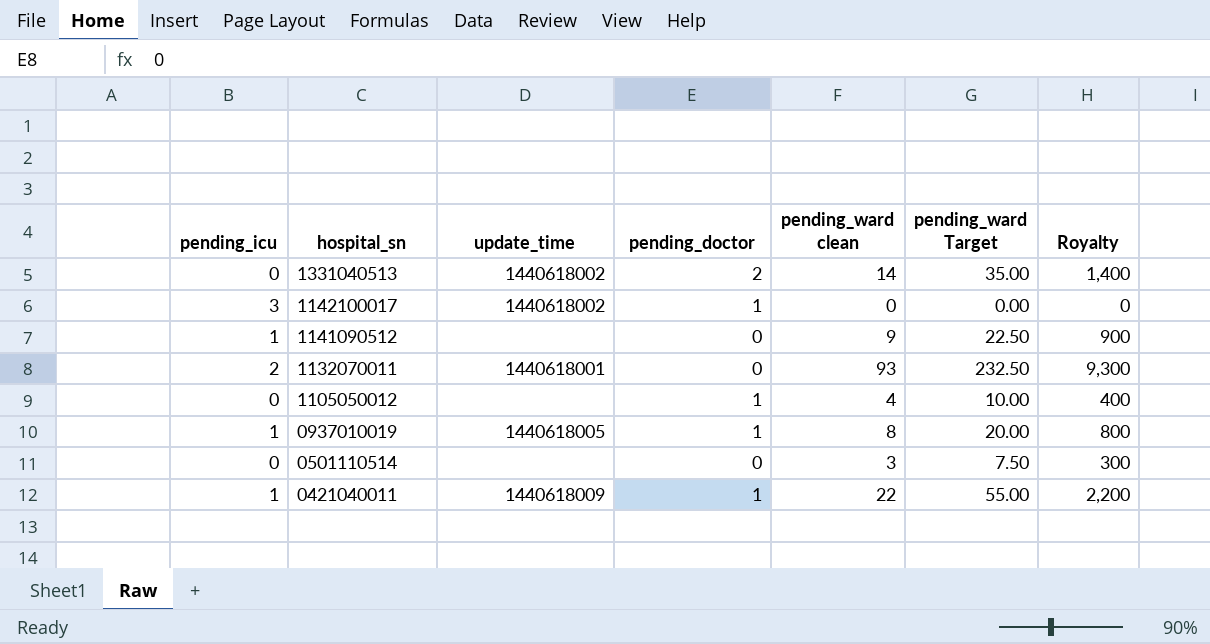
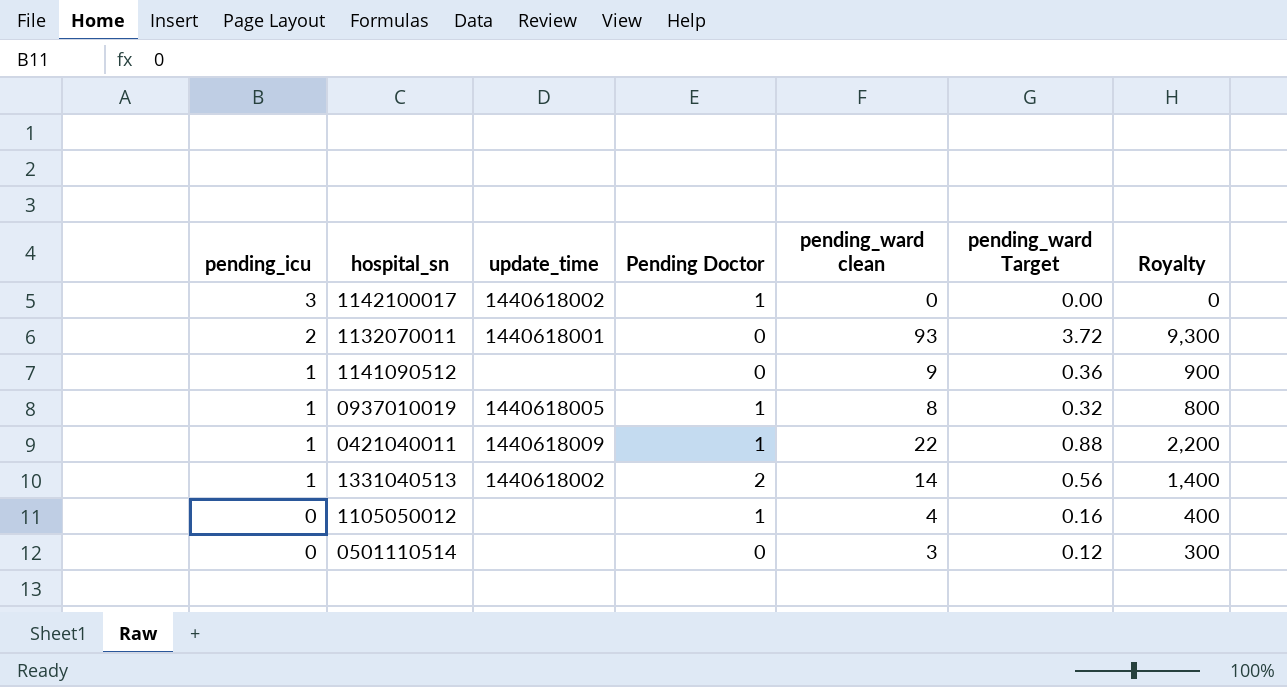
row order: hospital_sn descending -> pending_icu descending
column name: pending_doctor -> Pending Doctor
column pending_ward Target | formula: [pending_ward clean] * 2.5 -> [pending_ward clean] * 0.04
1331040513 | pending_icu: 0 -> 1

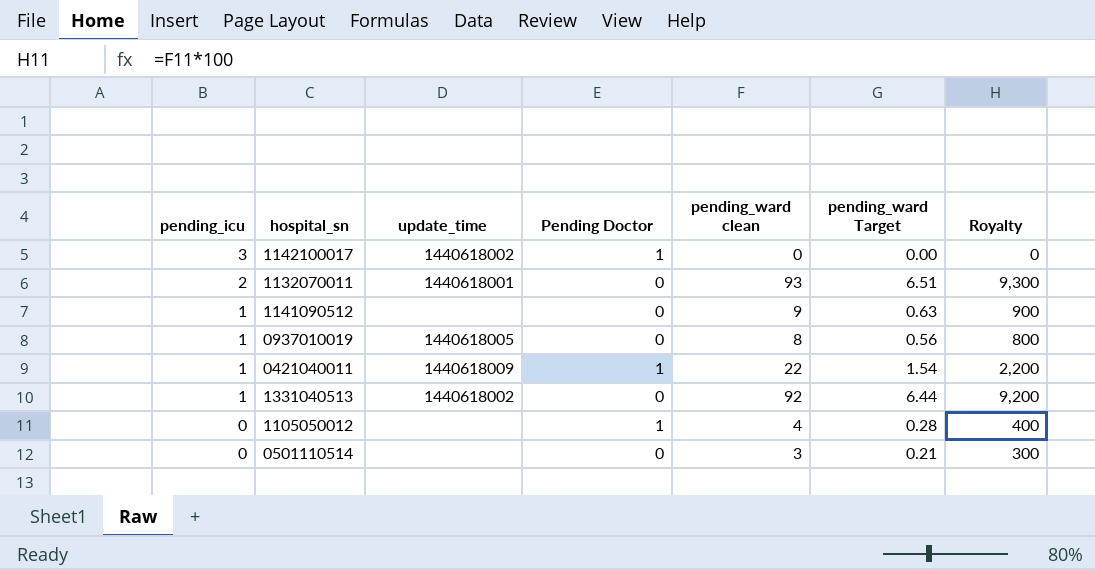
column pending_ward Target | formula: [pending_ward clean] * 0.04 -> [pending_ward clean] * 0.07
0937010019 | Pending Doctor: 1 -> 0
1331040513 | Pending Doctor: 2 -> 0
1331040513 | pending_ward clean: 14 -> 92
1331040513 | Royalty: 1,400 -> 9,200

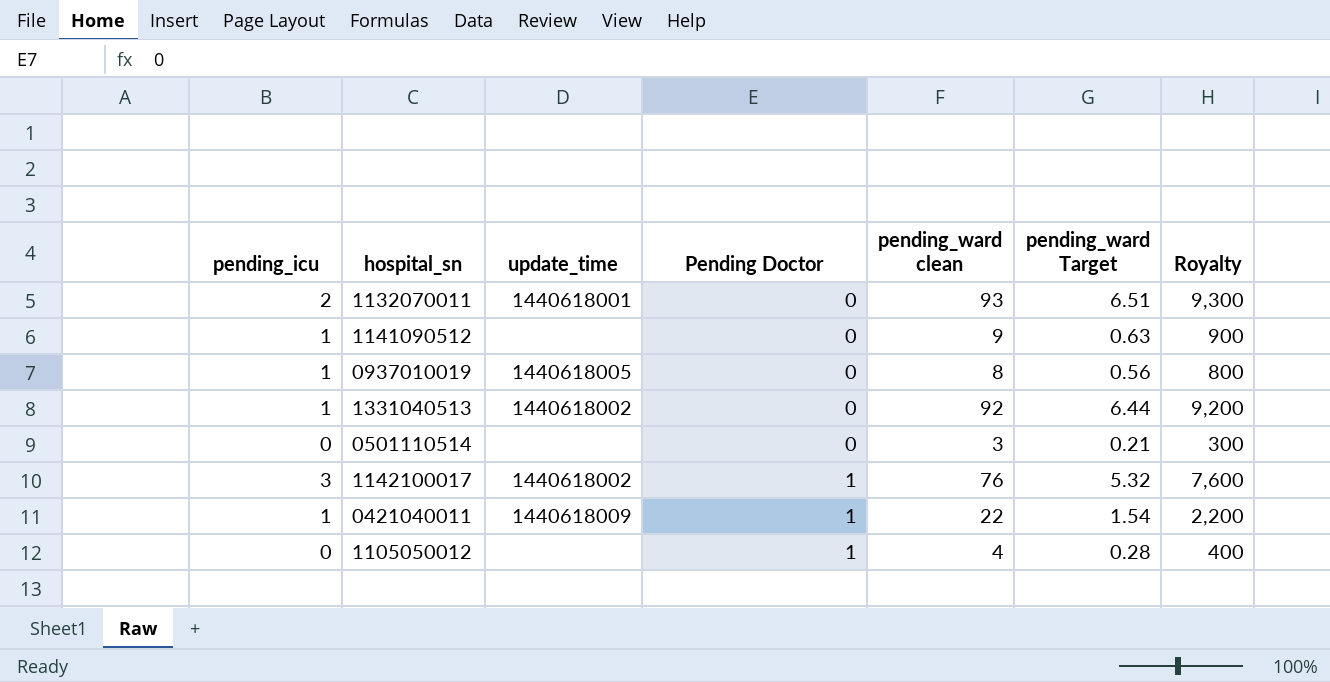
row order: pending_icu descending -> Pending Doctor ascending
1142100017 | pending_ward clean: 0 -> 76
1142100017 | pending_ward Target: 0.00 -> 5.32
1142100017 | Royalty: 0 -> 7,600

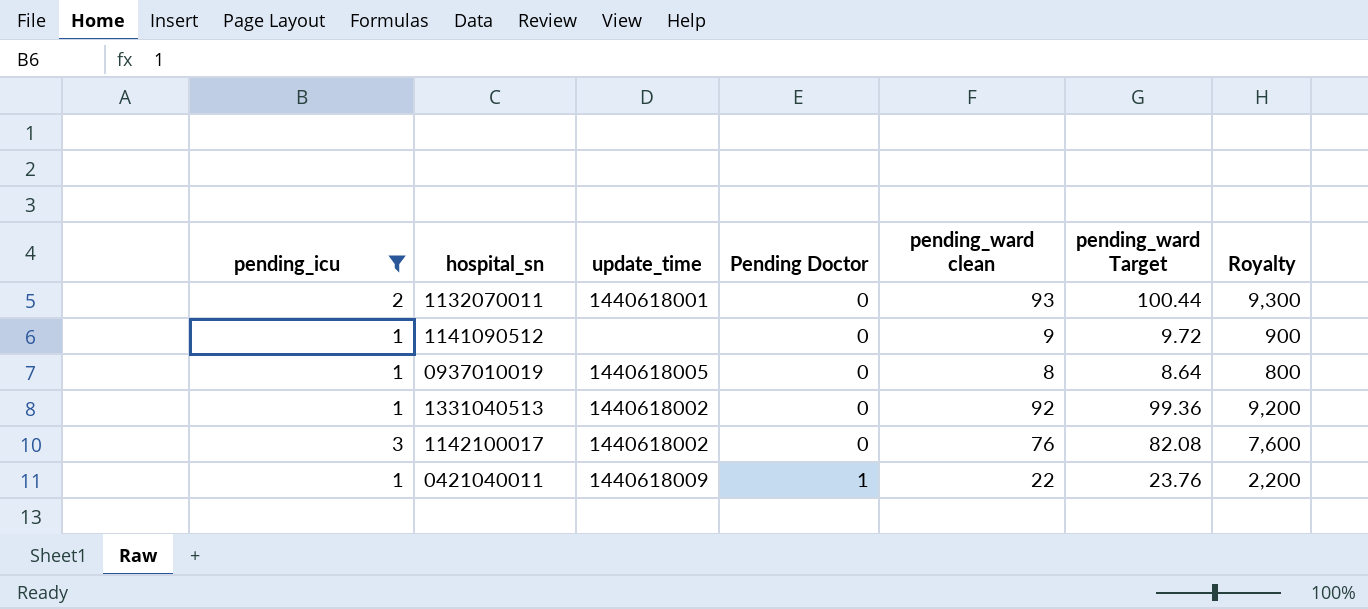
filter: none -> pending_icu != 0
column pending_ward Target | formula: [pending_ward clean] * 0.07 -> [pending_ward clean] * 1.08
1142100017 | Pending Doctor: 1 -> 0

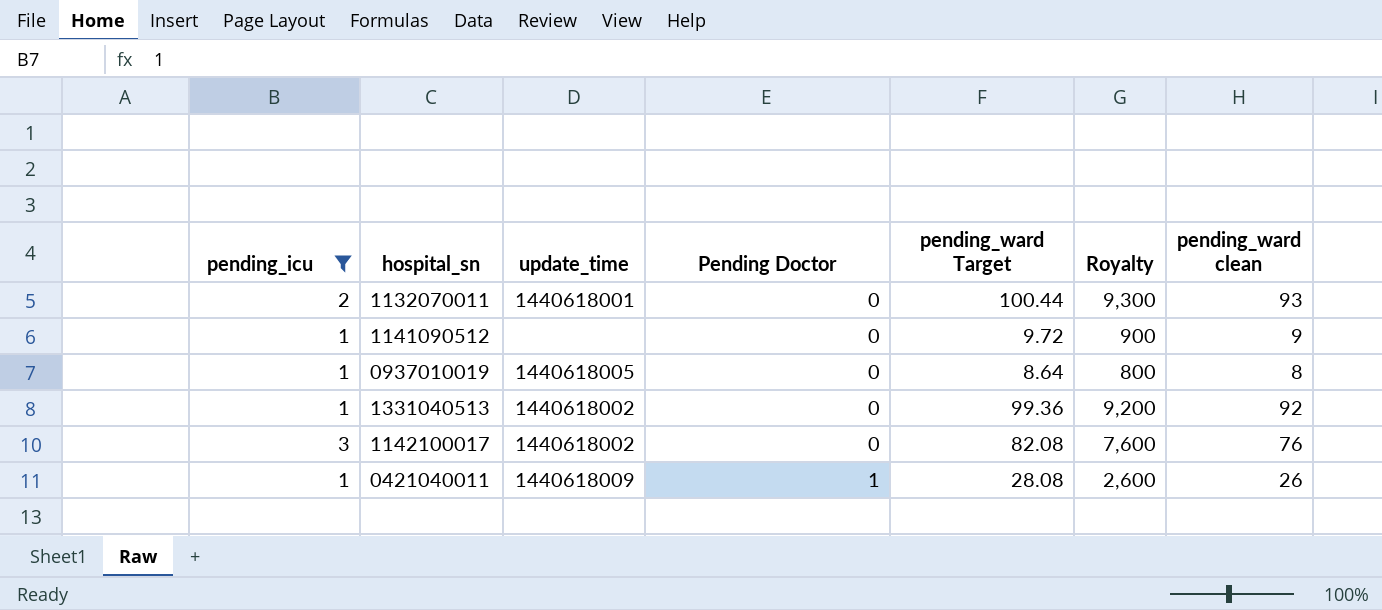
column pending_ward clean | position: 5 -> 7
0421040011 | pending_ward Target: 23.76 -> 28.08
0421040011 | Royalty: 2,200 -> 2,600
0421040011 | pending_ward clean: 22 -> 26

